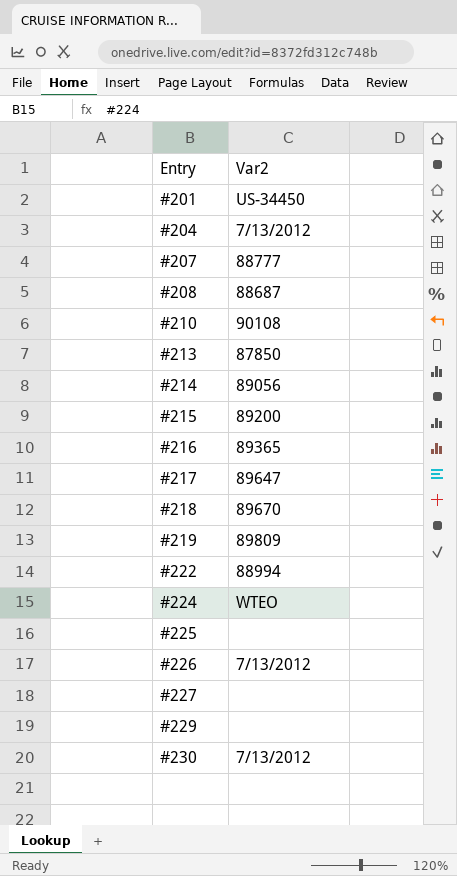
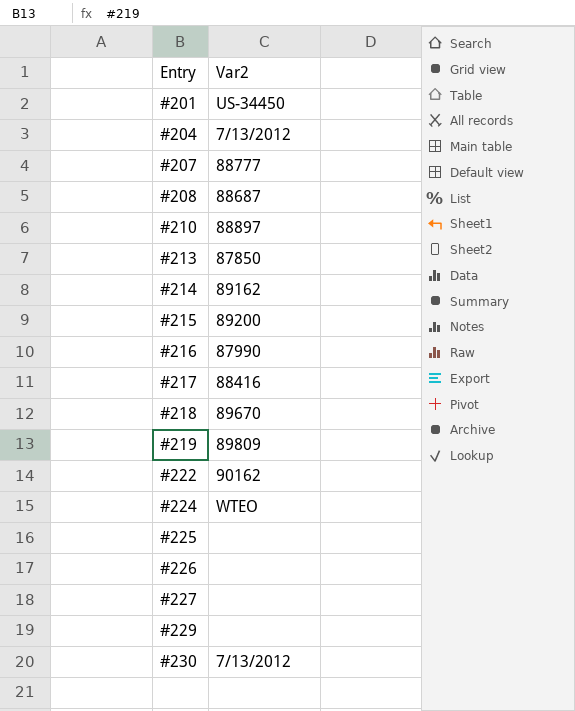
#210 | Var2: 90108 -> 88897
#214 | Var2: 89056 -> 89162
#216 | Var2: 89365 -> 87990
#217 | Var2: 89647 -> 88416
#222 | Var2: 88994 -> 90162
#226 | Var2: 7/13/2012 -> none

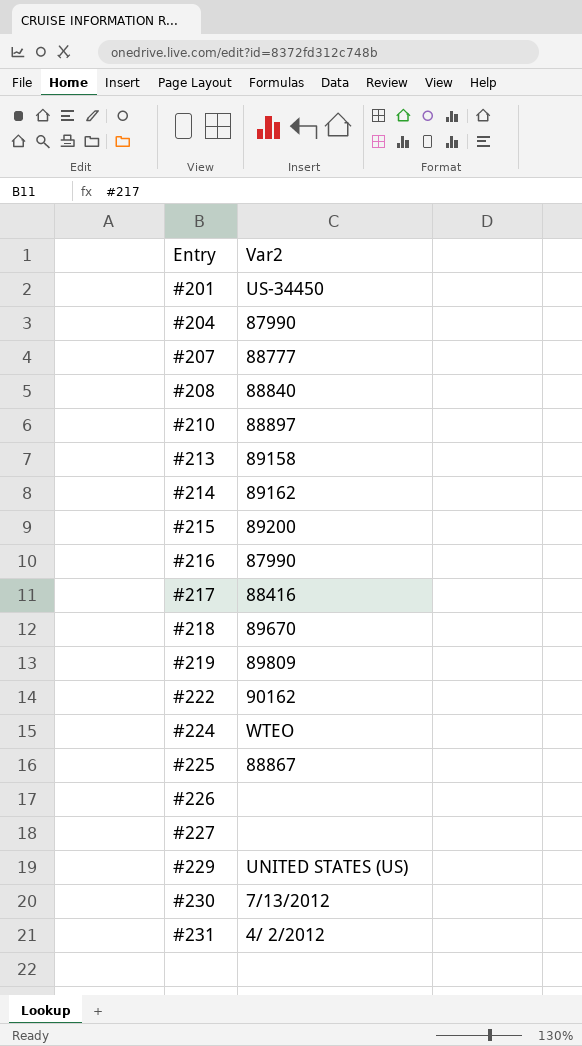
#204 | Var2: 7/13/2012 -> 87990
#208 | Var2: 88687 -> 88840
#213 | Var2: 87850 -> 89158
#225 | Var2: none -> 88867
#229 | Var2: none -> UNITED STATES (US)
row #231: none -> 4/ 2/2012

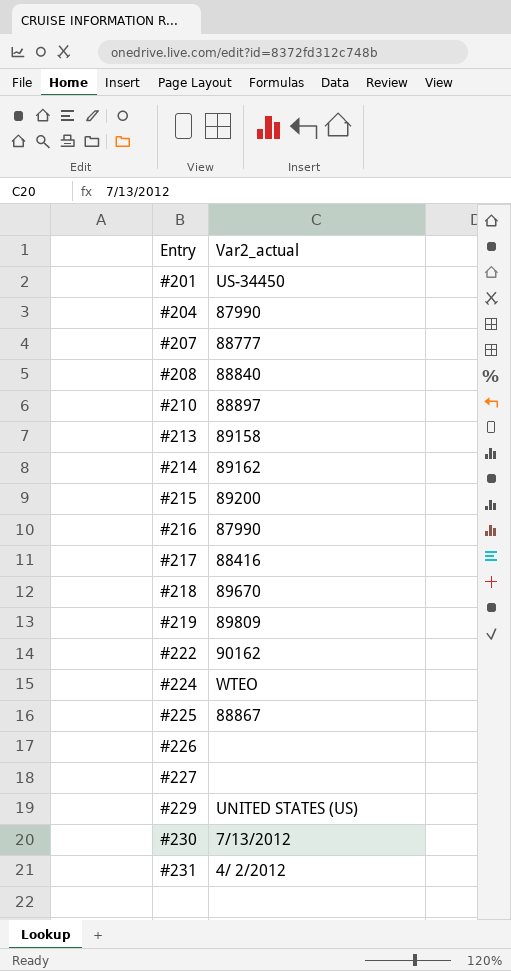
column name: Var2 -> Var2_actual

